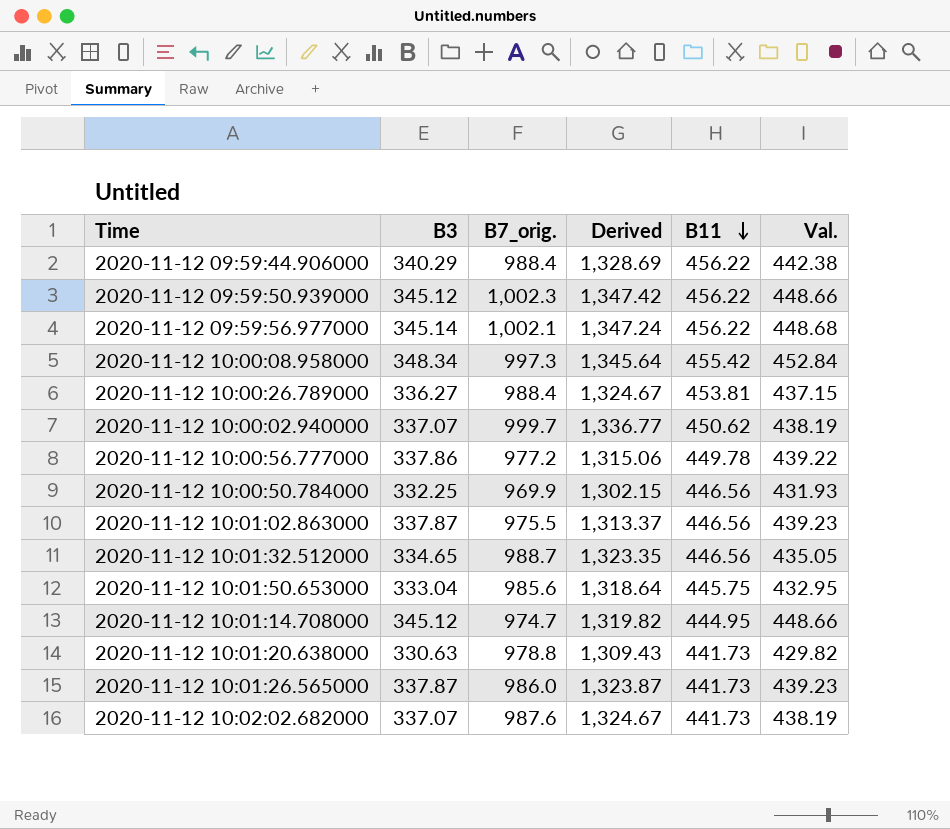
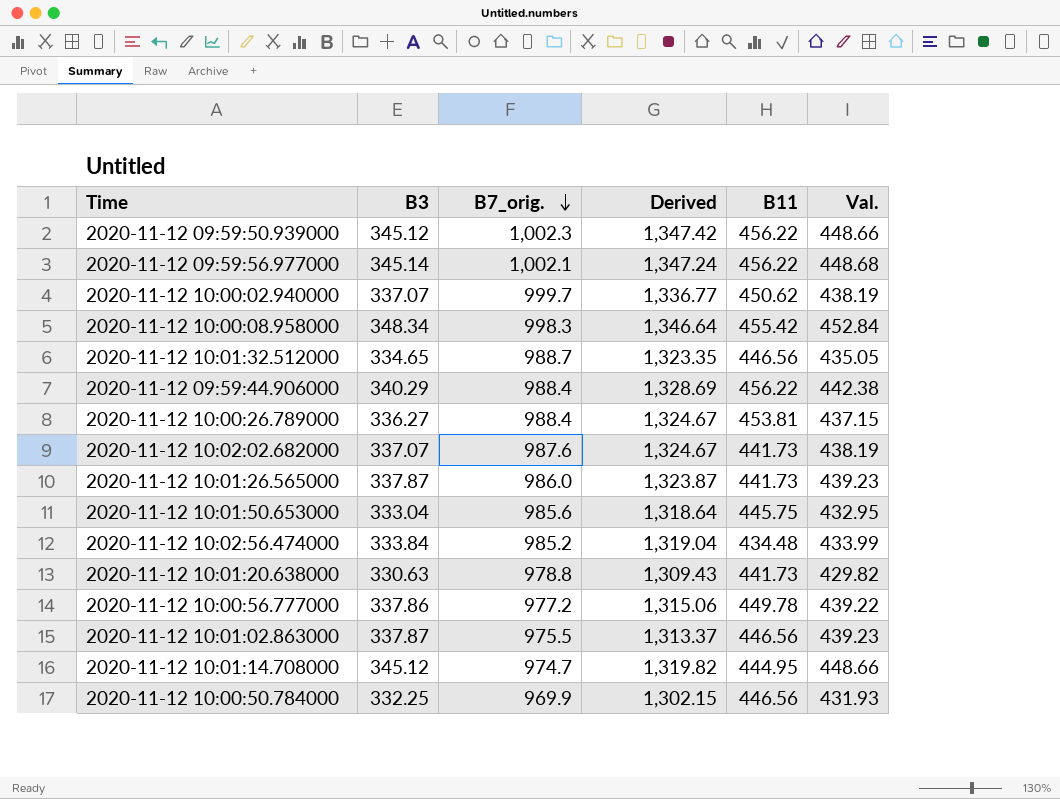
row order: B11 descending -> B7_orig. descending
2020-11-12 10:00:08.958000 | B7_orig.: 997.3 -> 998.3
2020-11-12 10:00:08.958000 | Derived: 1,345.64 -> 1,346.64
row 2020-11-12 10:02:56.474000: none -> 333.84 | 985.2 | 1,319.04 | 434.48 | 433.99

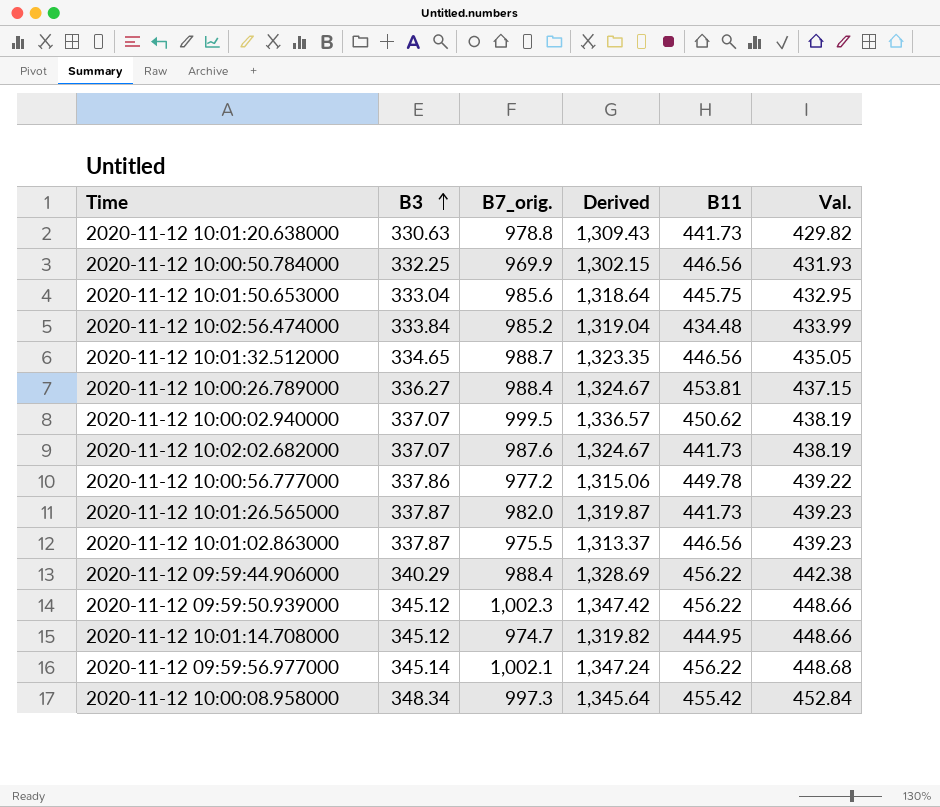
row order: B7_orig. descending -> B3 ascending
2020-11-12 10:00:02.940000 | B7_orig.: 999.7 -> 999.5
2020-11-12 10:00:02.940000 | Derived: 1,336.77 -> 1,336.57
2020-11-12 10:01:26.565000 | B7_orig.: 986.0 -> 982.0
2020-11-12 10:01:26.565000 | Derived: 1,323.87 -> 1,319.87
2020-11-12 10:00:08.958000 | B7_orig.: 998.3 -> 997.3
2020-11-12 10:00:08.958000 | Derived: 1,346.64 -> 1,345.64

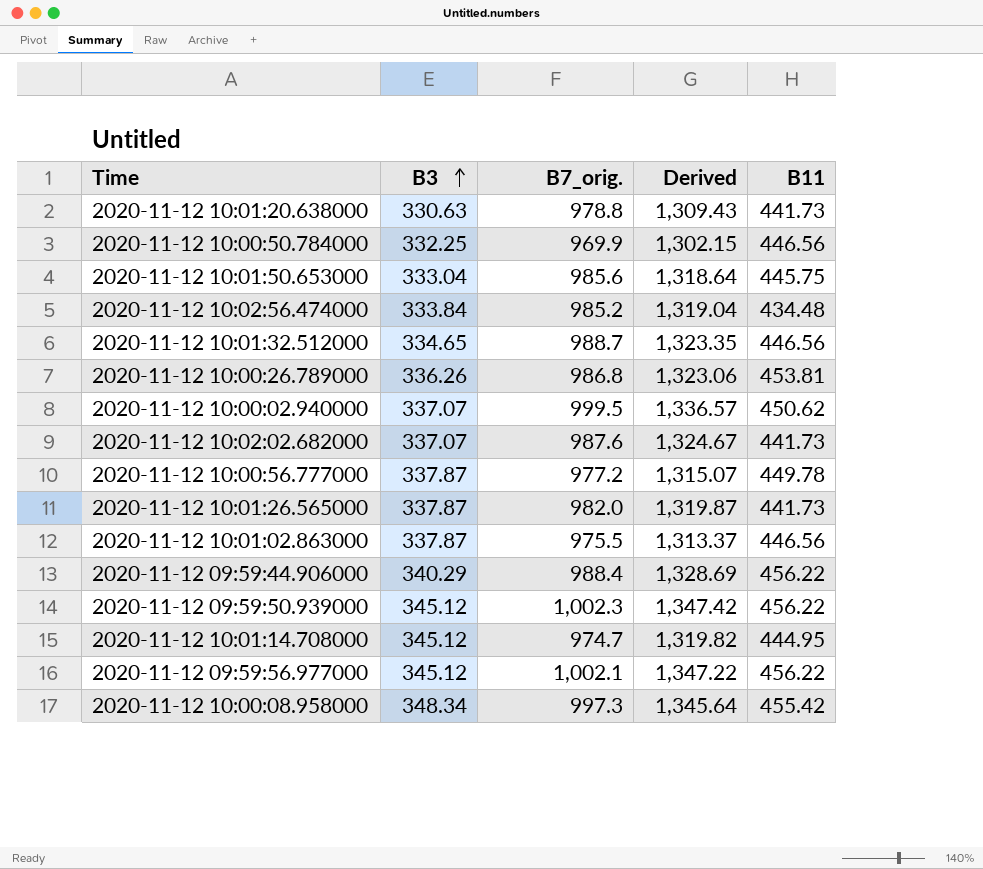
column Val. | formula: [B3] * 1.3 -> none
2020-11-12 10:00:26.789000 | B3: 336.27 -> 336.26
2020-11-12 10:00:26.789000 | B7_orig.: 988.4 -> 986.8
2020-11-12 10:00:26.789000 | Derived: 1,324.67 -> 1,323.06
2020-11-12 10:00:56.777000 | B3: 337.86 -> 337.87
2020-11-12 10:00:56.777000 | Derived: 1,315.06 -> 1,315.07
2020-11-12 09:59:56.977000 | B3: 345.14 -> 345.12
2020-11-12 09:59:56.977000 | Derived: 1,347.24 -> 1,347.22

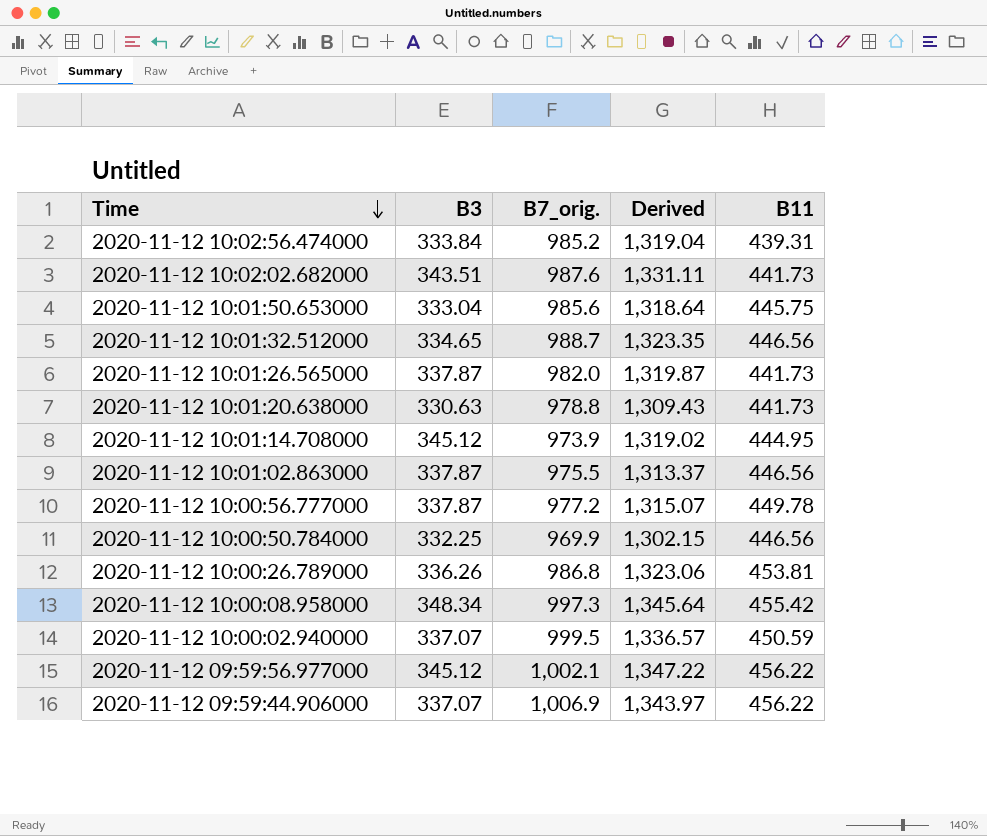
row order: B3 ascending -> Time descending
row 2020-11-12 09:59:50.939000: 345.12 | 1,002.3 | 1,347.42 | 456.22 -> none
2020-11-12 10:02:56.474000 | B11: 434.48 -> 439.31
2020-11-12 10:02:02.682000 | B3: 337.07 -> 343.51
2020-11-12 10:02:02.682000 | Derived: 1,324.67 -> 1,331.11
2020-11-12 10:01:14.708000 | B7_orig.: 974.7 -> 973.9
2020-11-12 10:01:14.708000 | Derived: 1,319.82 -> 1,319.02
2020-11-12 10:00:02.940000 | B11: 450.62 -> 450.59
2020-11-12 09:59:44.906000 | B3: 340.29 -> 337.07
2020-11-12 09:59:44.906000 | B7_orig.: 988.4 -> 1,006.9
2020-11-12 09:59:44.906000 | Derived: 1,328.69 -> 1,343.97

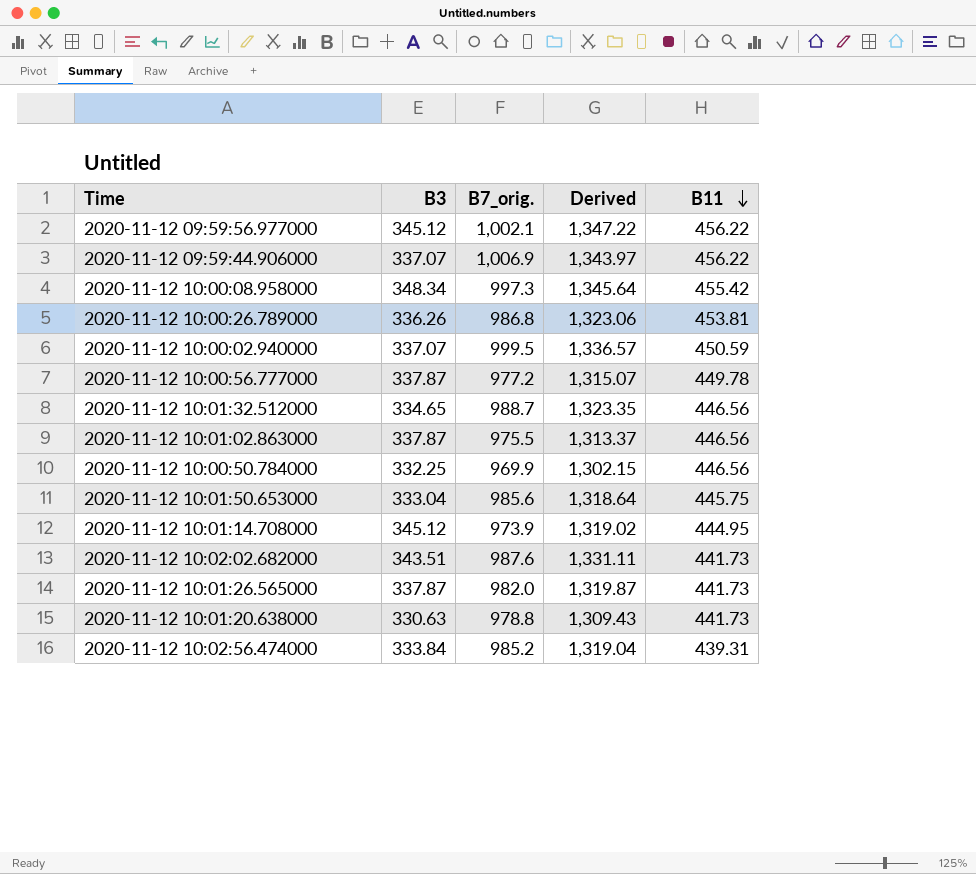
row order: Time descending -> B11 descending

